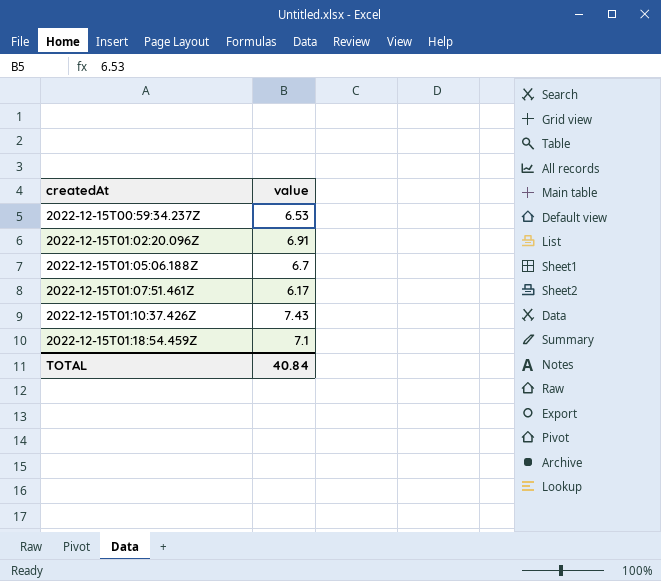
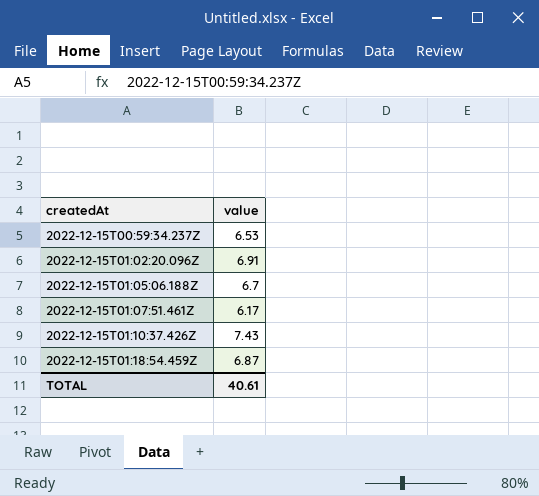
2022-12-15T01:18:54.459Z | value: 7.1 -> 6.87
TOTAL | value: 40.84 -> 40.61

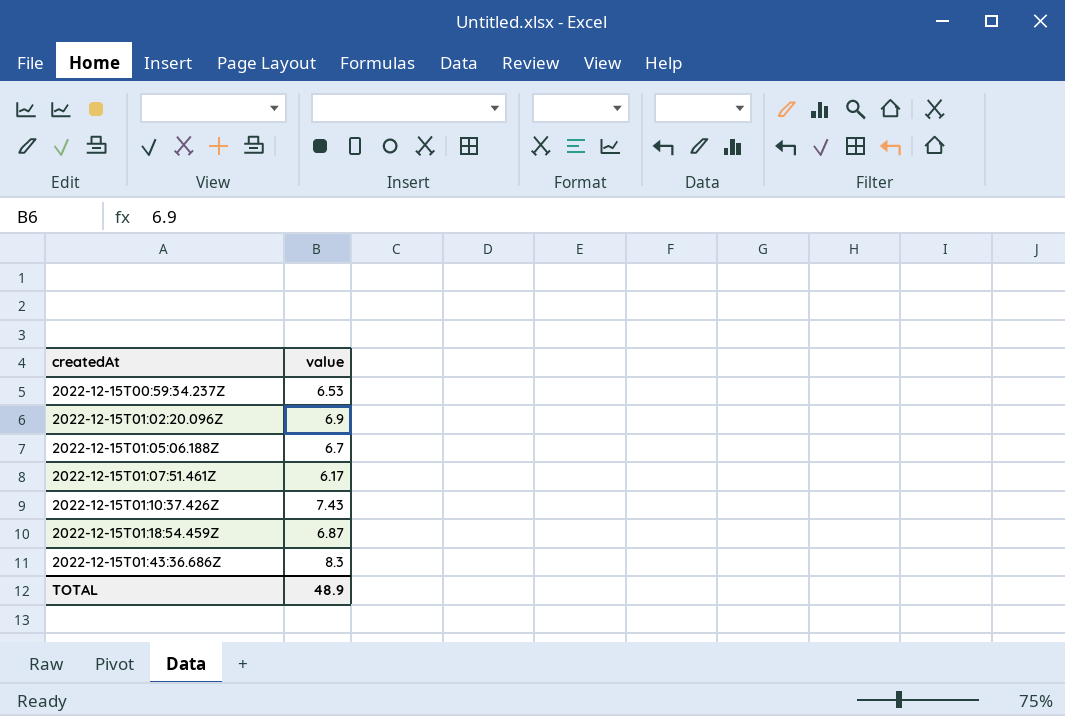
2022-12-15T01:02:20.096Z | value: 6.91 -> 6.9
row 2022-12-15T01:43:36.686Z: none -> 8.3
TOTAL | value: 40.61 -> 48.9

